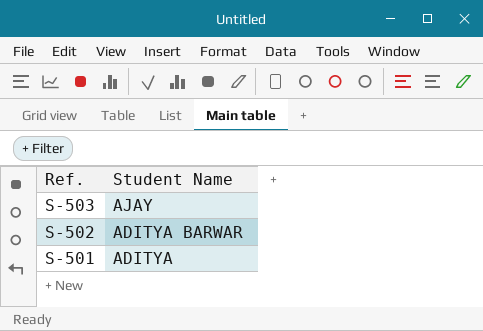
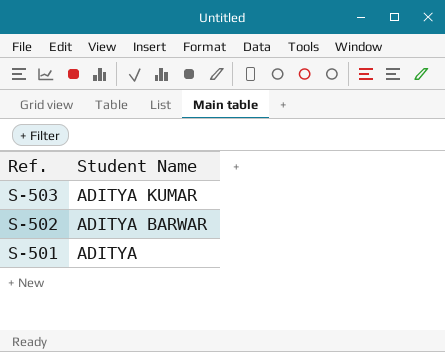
S-503 | Student Name: AJAY -> ADITYA KUMAR

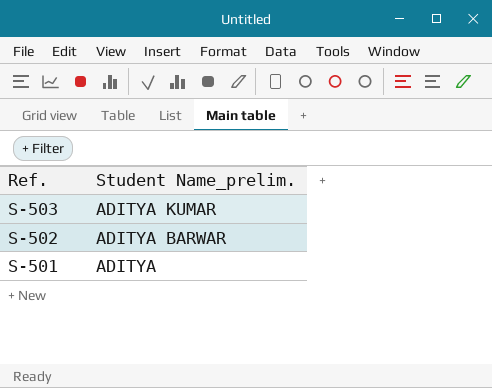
column name: Student Name -> Student Name_prelim.

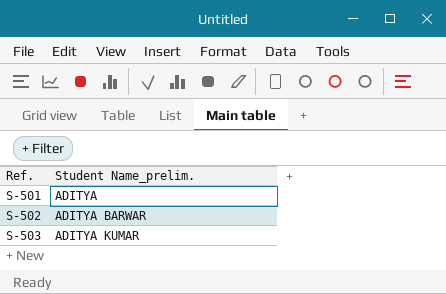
row order: Ref. descending -> Ref. ascending

